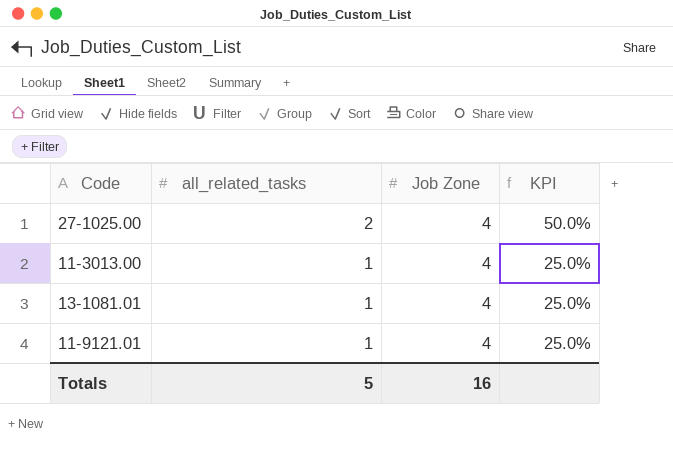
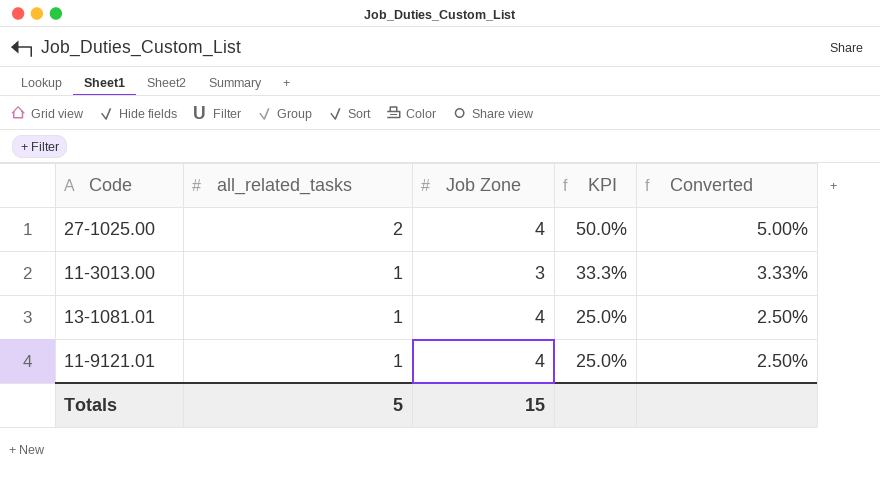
column Converted | formula: none -> [KPI] * 0.1
11-3013.00 | Job Zone: 4 -> 3
11-3013.00 | KPI: 25.0% -> 33.3%
Totals | Job Zone: 16 -> 15

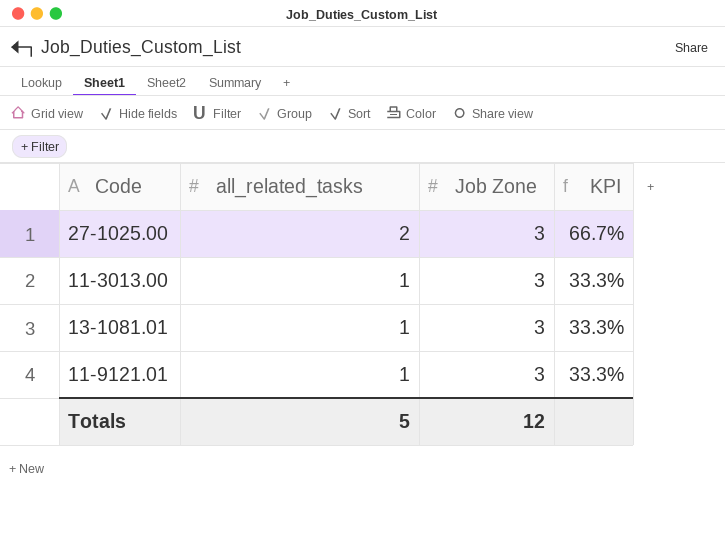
column Converted | formula: [KPI] * 0.1 -> none
27-1025.00 | Job Zone: 4 -> 3
27-1025.00 | KPI: 50.0% -> 66.7%
13-1081.01 | Job Zone: 4 -> 3
13-1081.01 | KPI: 25.0% -> 33.3%
11-9121.01 | Job Zone: 4 -> 3
11-9121.01 | KPI: 25.0% -> 33.3%
Totals | Job Zone: 15 -> 12

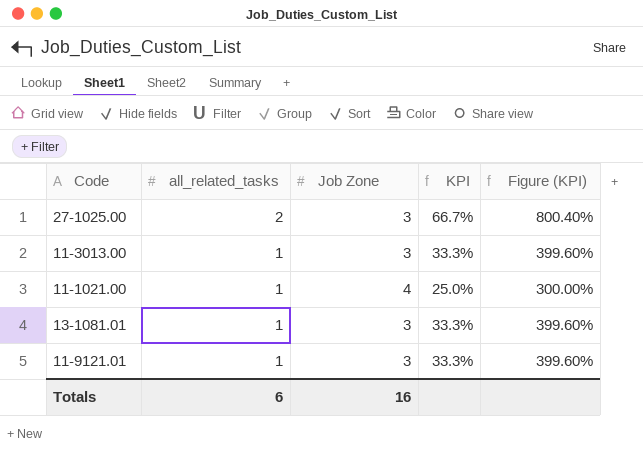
column Figure (KPI) | formula: none -> [KPI] * 12
row 11-1021.00: none -> 1 | 4 | 25.0% | 300.00%
Totals | all_related_tasks: 5 -> 6
Totals | Job Zone: 12 -> 16

